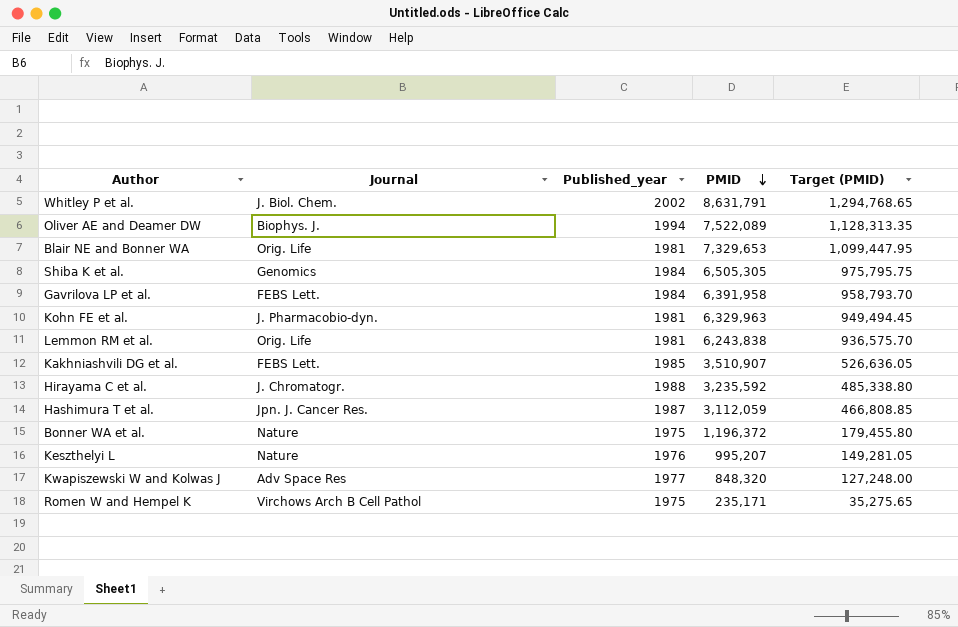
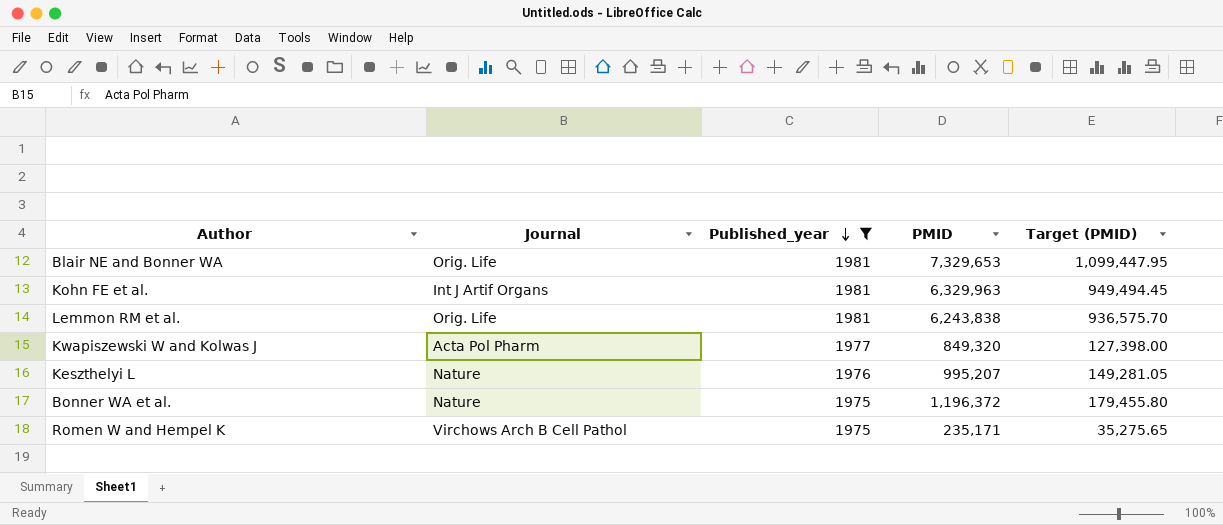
filter: none -> Published_year <= 1981
row order: PMID descending -> Published_year descending
Kohn FE et al. | Journal: J. Pharmacobio-dyn. -> Int J Artif Organs
Kwapiszewski W and Kolwas J | Journal: Adv Space Res -> Acta Pol Pharm
Kwapiszewski W and Kolwas J | PMID: 848,320 -> 849,320
Kwapiszewski W and Kolwas J | Target (PMID): 127,248.00 -> 127,398.00

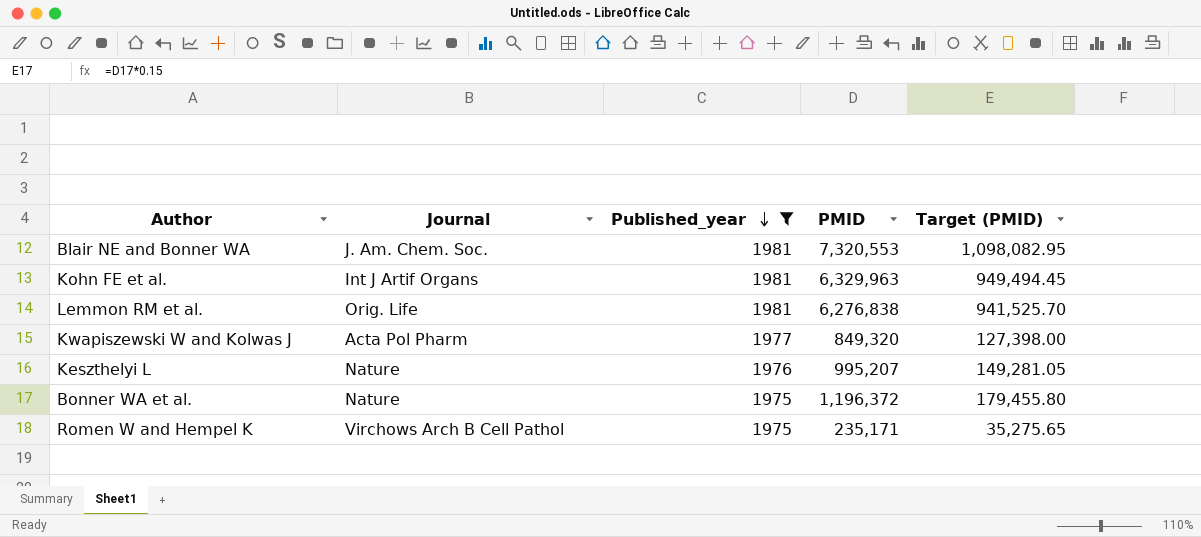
Blair NE and Bonner WA | Journal: Orig. Life -> J. Am. Chem. Soc.
Blair NE and Bonner WA | PMID: 7,329,653 -> 7,320,553
Blair NE and Bonner WA | Target (PMID): 1,099,447.95 -> 1,098,082.95
Lemmon RM et al. | PMID: 6,243,838 -> 6,276,838
Lemmon RM et al. | Target (PMID): 936,575.70 -> 941,525.70

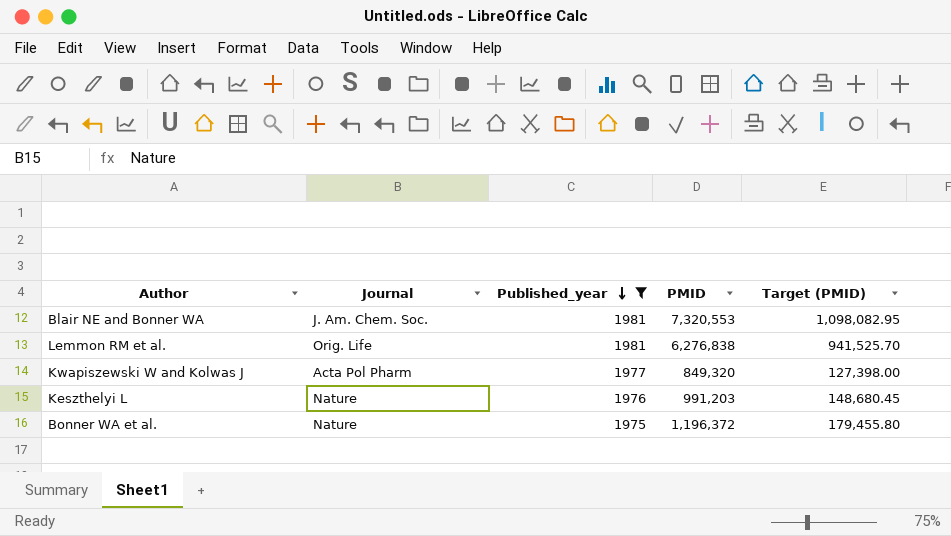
row Kohn FE et al.: Int J Artif Organs | 1981 | 6,329,963 | 949,494.45 -> none
row Romen W and Hempel K: Virchows Arch B Cell Pathol | 1975 | 235,171 | 35,275.65 -> none
Keszthelyi L | PMID: 995,207 -> 991,203
Keszthelyi L | Target (PMID): 149,281.05 -> 148,680.45

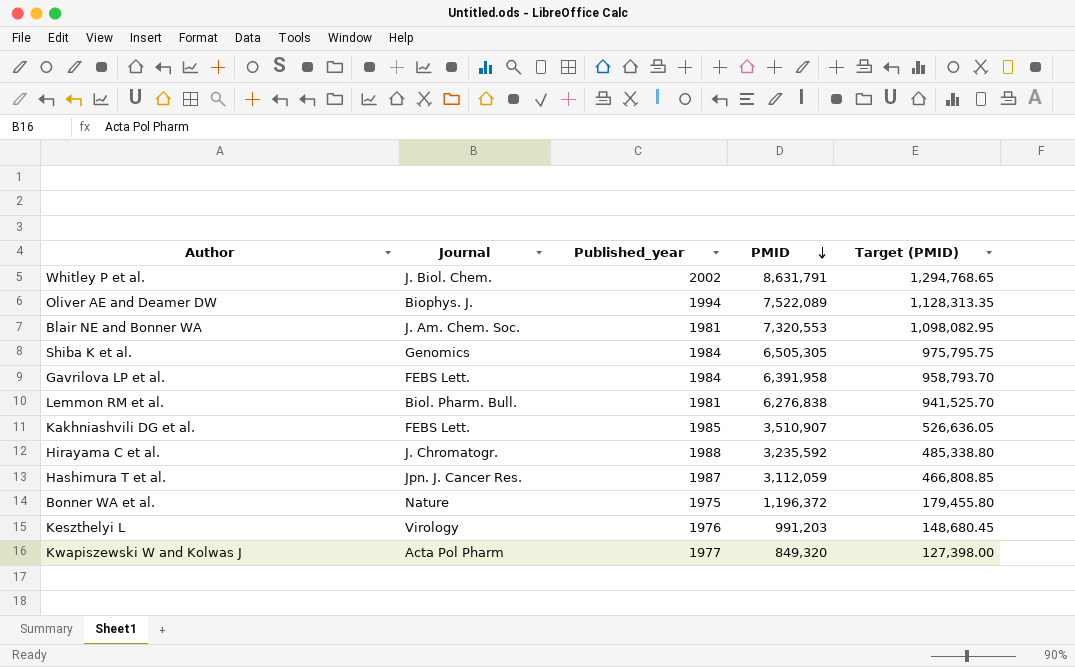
filter: Published_year <= 1981 -> none
row order: Published_year descending -> PMID descending
Lemmon RM et al. | Journal: Orig. Life -> Biol. Pharm. Bull.
Keszthelyi L | Journal: Nature -> Virology

